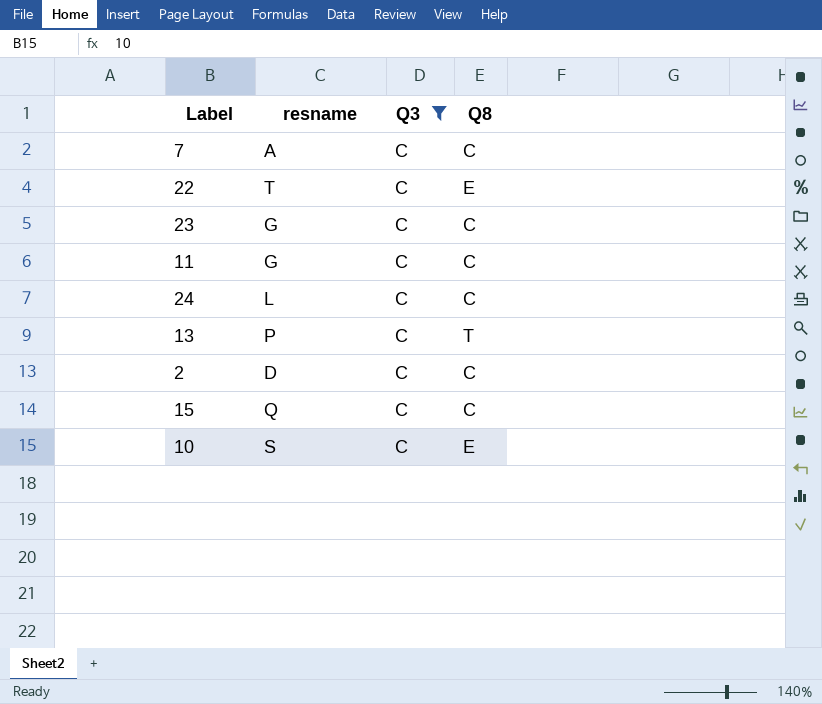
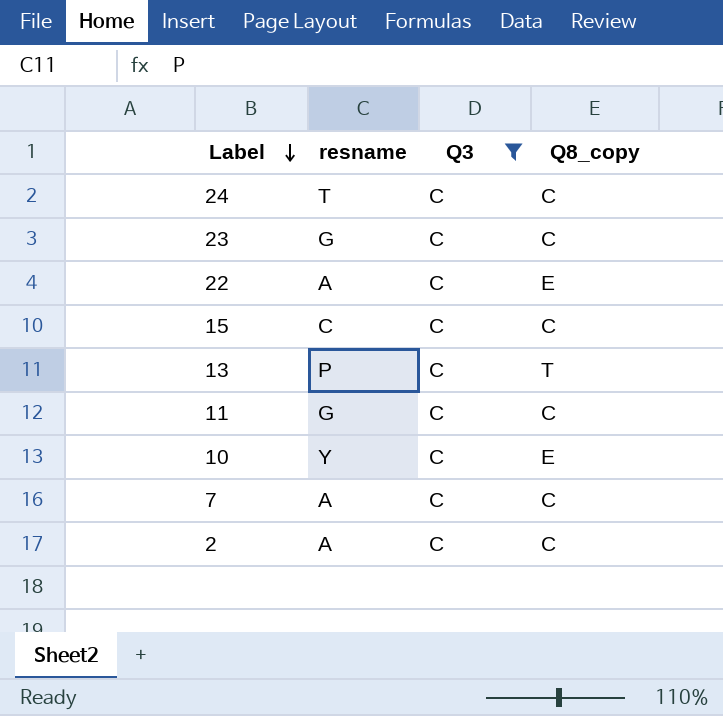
row order: none -> Label descending
column name: Q8 -> Q8_copy
24 | resname: L -> T
22 | resname: T -> A
15 | resname: Q -> C
10 | resname: S -> Y
2 | resname: D -> A

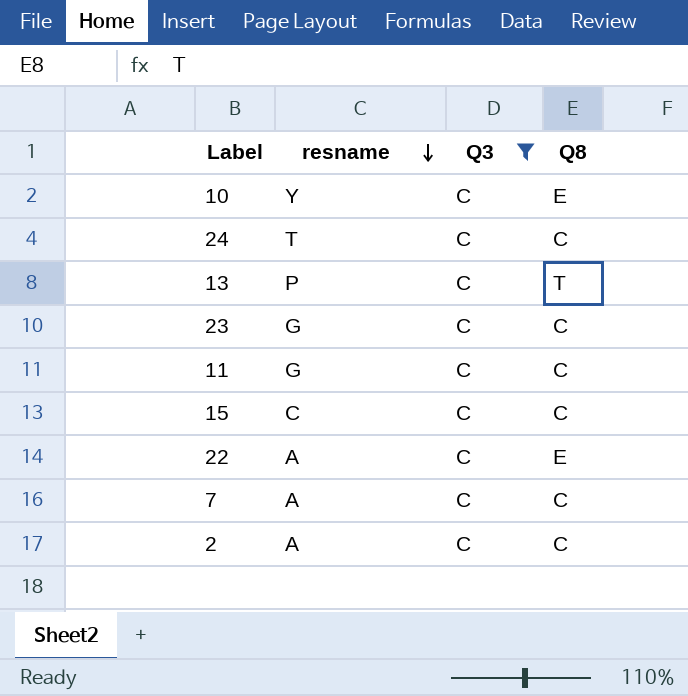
row order: Label descending -> resname descending
column name: Q8_copy -> Q8

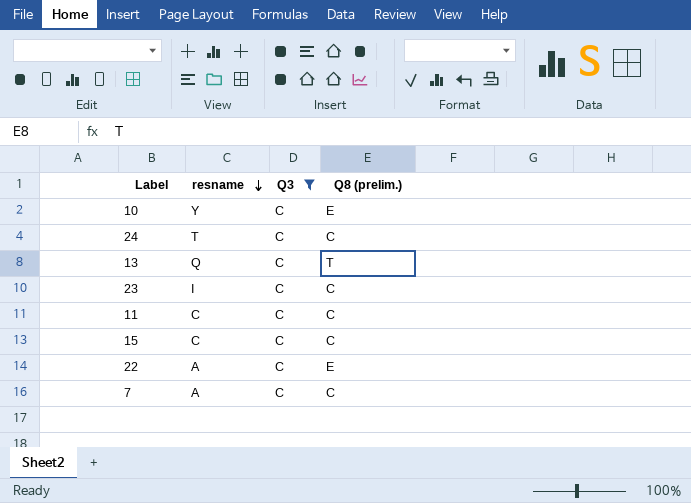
column name: Q8 -> Q8 (prelim.)
row 2: A | C | C -> none
13 | resname: P -> Q
23 | resname: G -> I
11 | resname: G -> C

